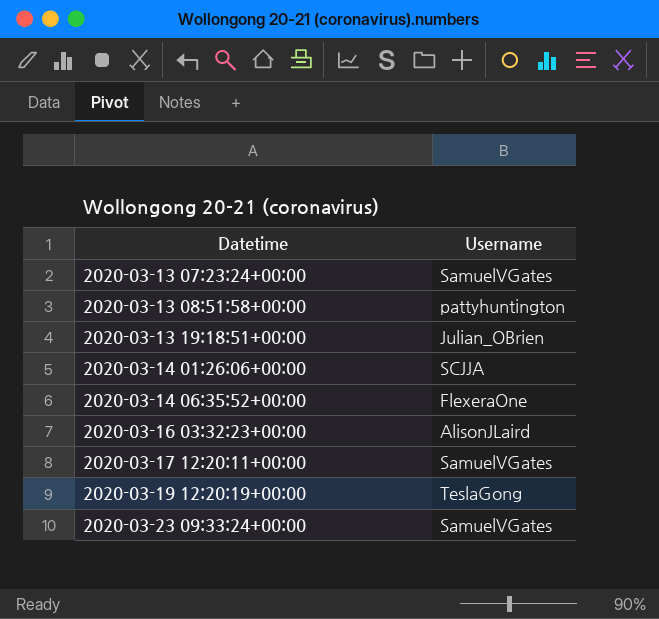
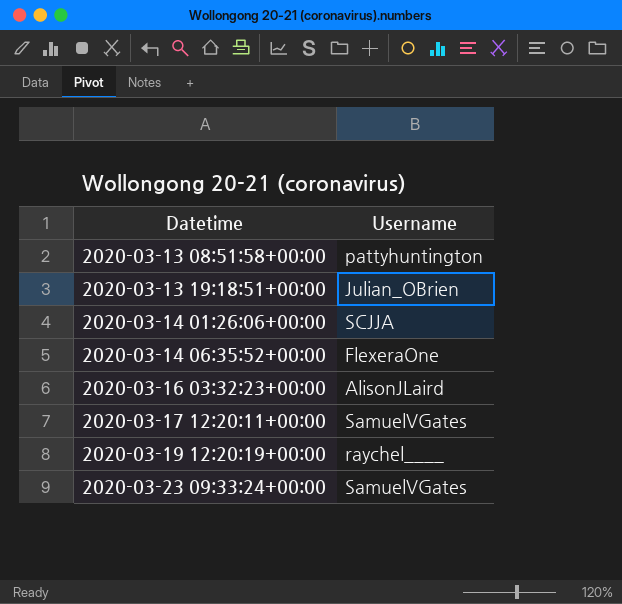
row 2020-03-13 07:23:24+00:00: SamuelVGates -> none
2020-03-19 12:20:19+00:00 | Username: TeslaGong -> raychel____

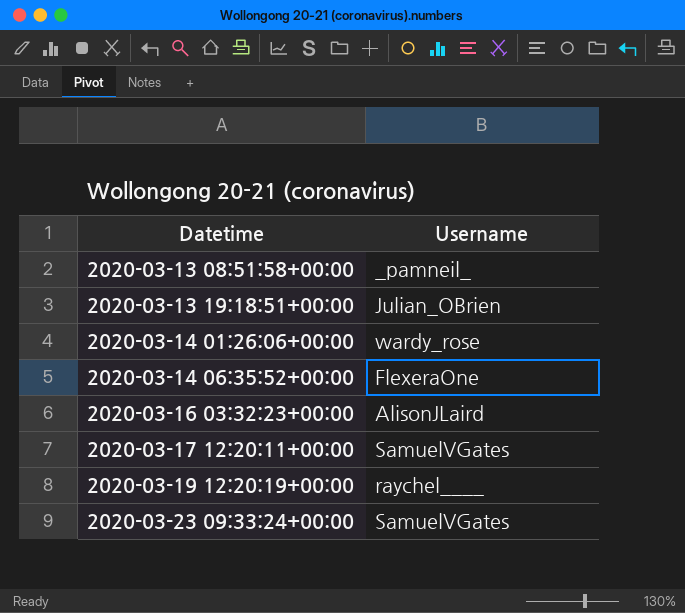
2020-03-13 08:51:58+00:00 | Username: pattyhuntington -> _pamneil_
2020-03-14 01:26:06+00:00 | Username: SCJJA -> wardy_rose

